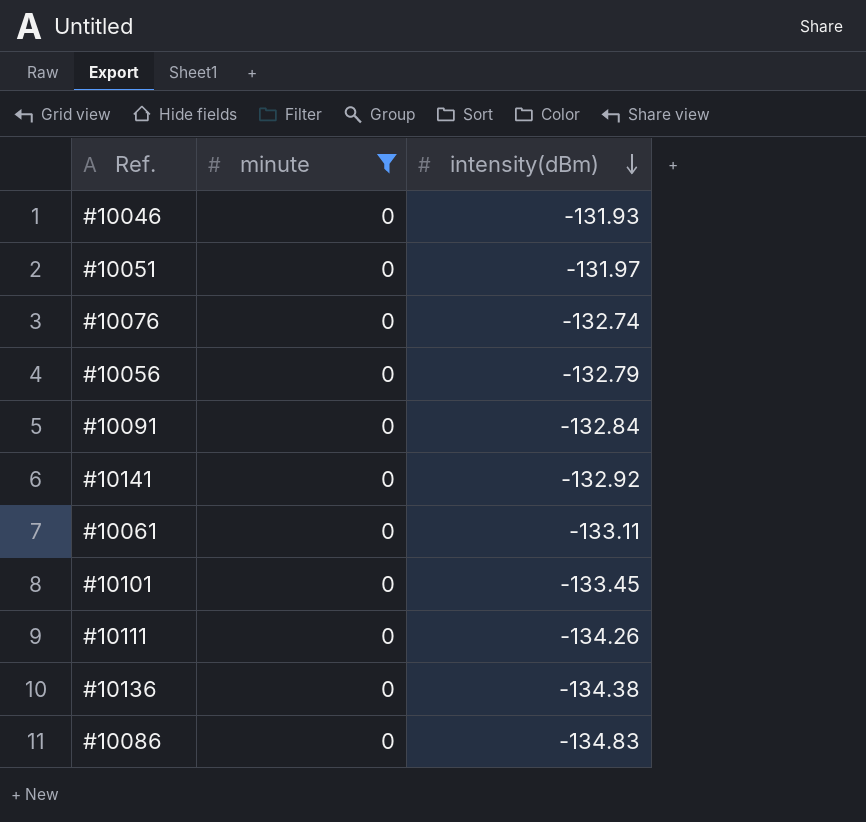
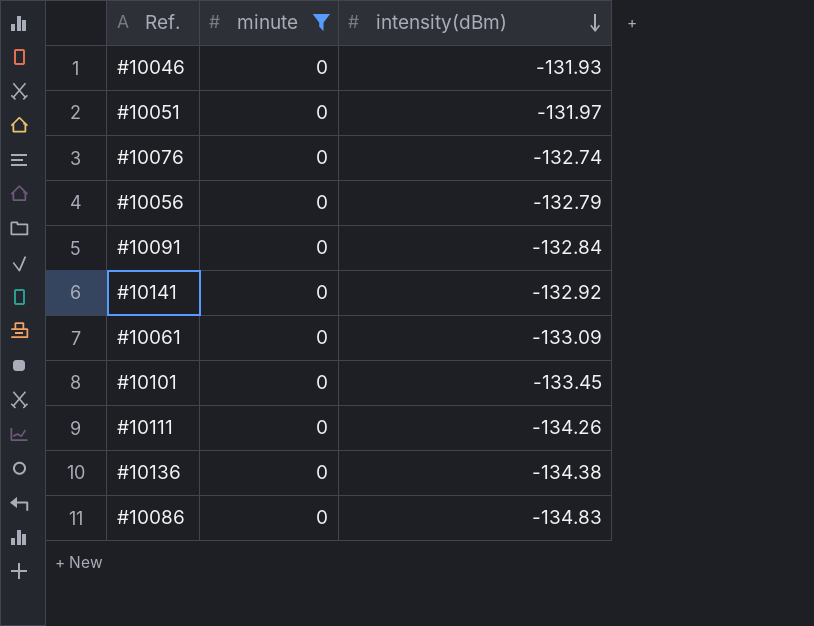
#10061 | intensity(dBm): -133.11 -> -133.09

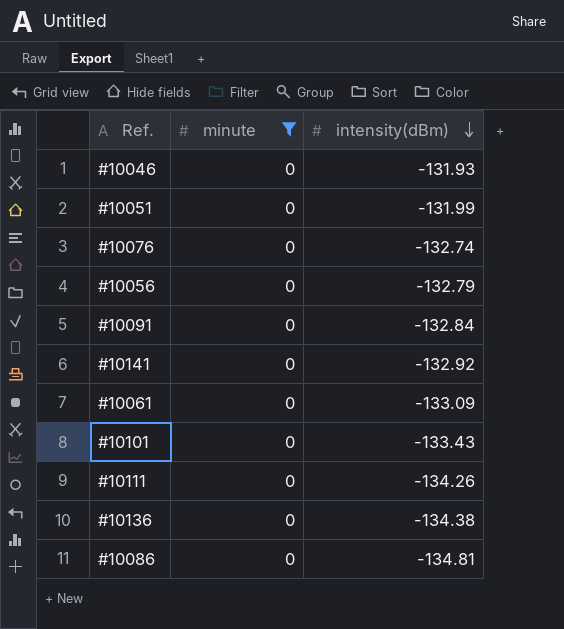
#10051 | intensity(dBm): -131.97 -> -131.99
#10101 | intensity(dBm): -133.45 -> -133.43
#10086 | intensity(dBm): -134.83 -> -134.81

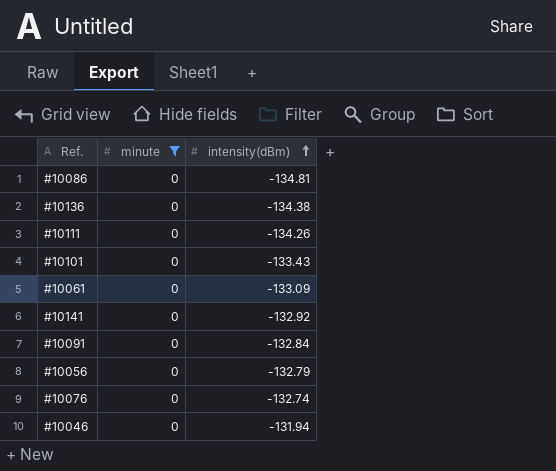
row order: intensity(dBm) descending -> intensity(dBm) ascending
row #10051: 0 | -131.99 -> none
#10046 | intensity(dBm): -131.93 -> -131.94

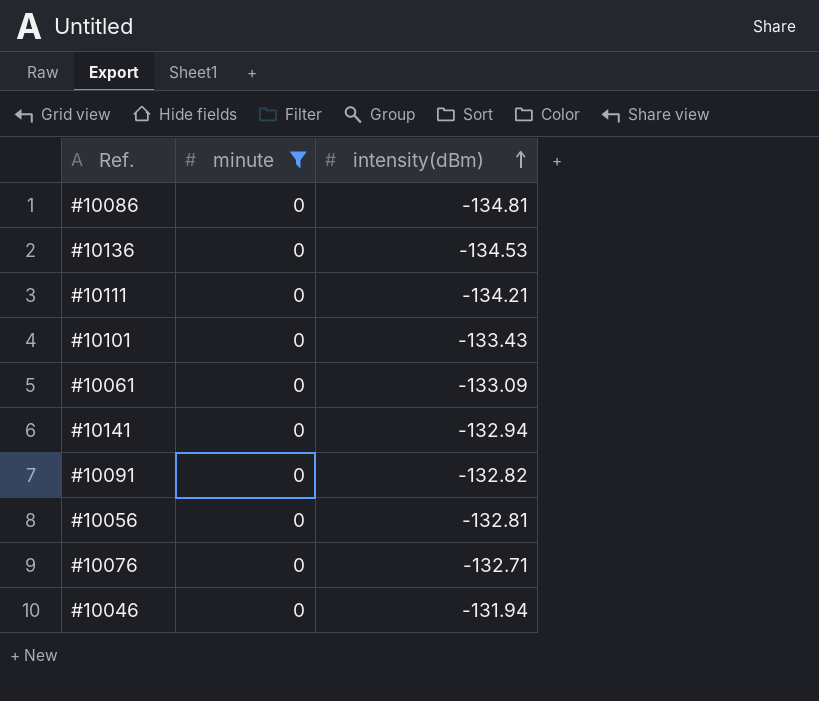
#10136 | intensity(dBm): -134.38 -> -134.53
#10111 | intensity(dBm): -134.26 -> -134.21
#10141 | intensity(dBm): -132.92 -> -132.94
#10091 | intensity(dBm): -132.84 -> -132.82
#10056 | intensity(dBm): -132.79 -> -132.81
#10076 | intensity(dBm): -132.74 -> -132.71

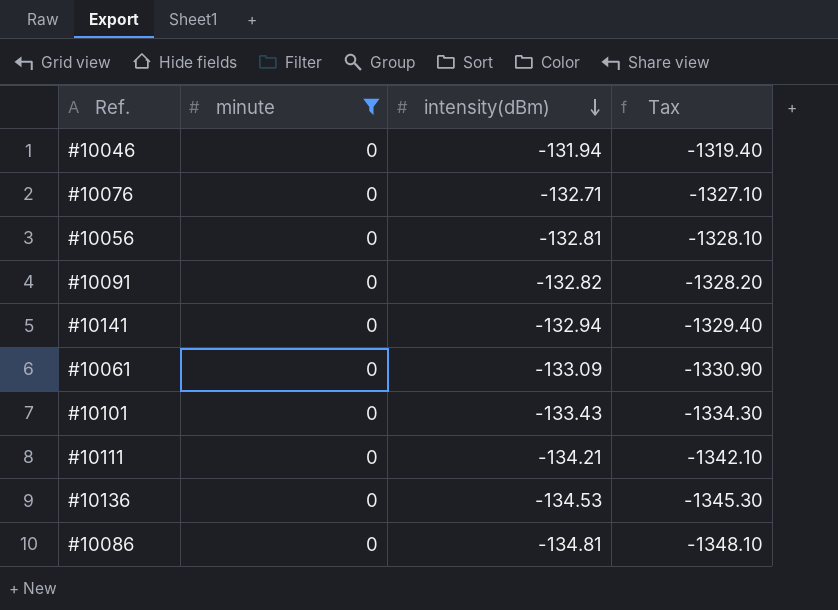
row order: intensity(dBm) ascending -> intensity(dBm) descending
column Tax | formula: none -> [intensity(dBm)] * 10

